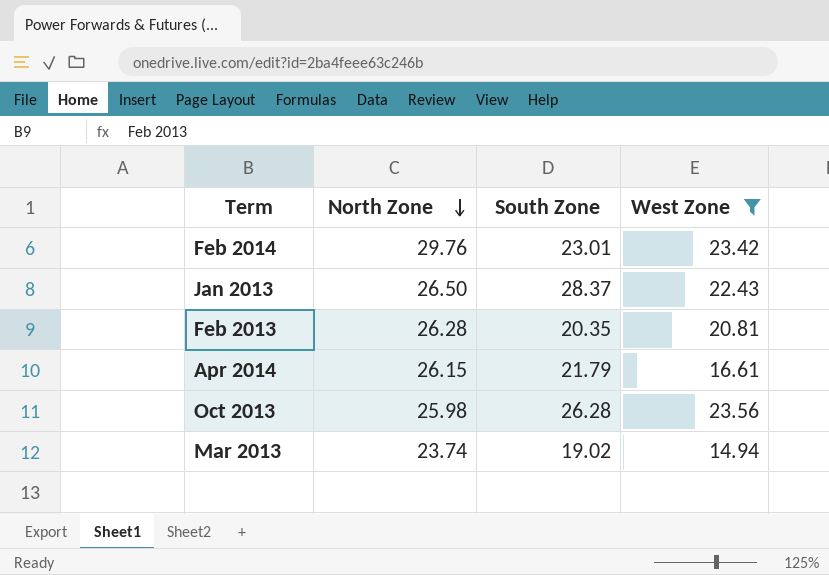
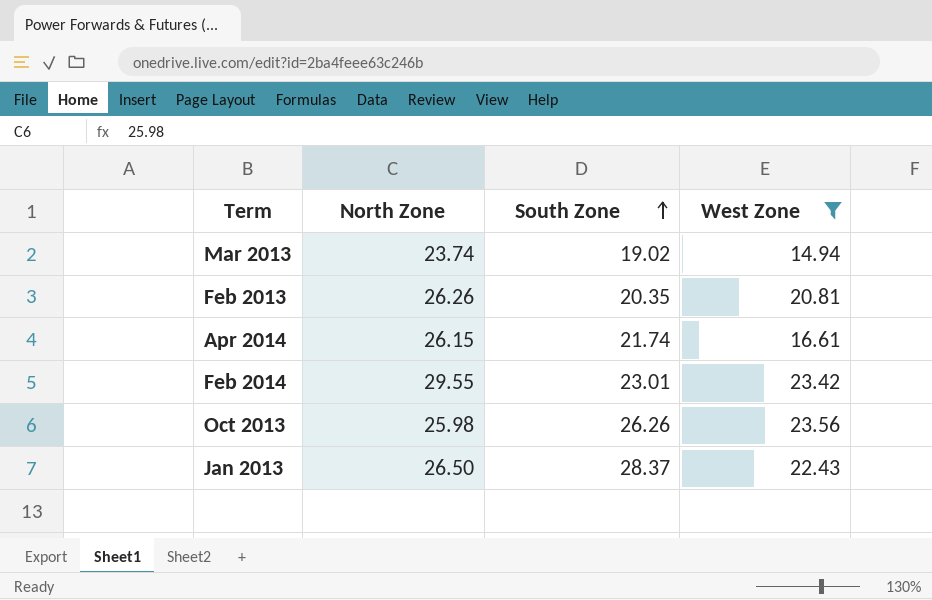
row order: North Zone descending -> South Zone ascending
Feb 2013 | North Zone: 26.28 -> 26.26
Apr 2014 | South Zone: 21.79 -> 21.74
Feb 2014 | North Zone: 29.76 -> 29.55
Oct 2013 | South Zone: 26.28 -> 26.26

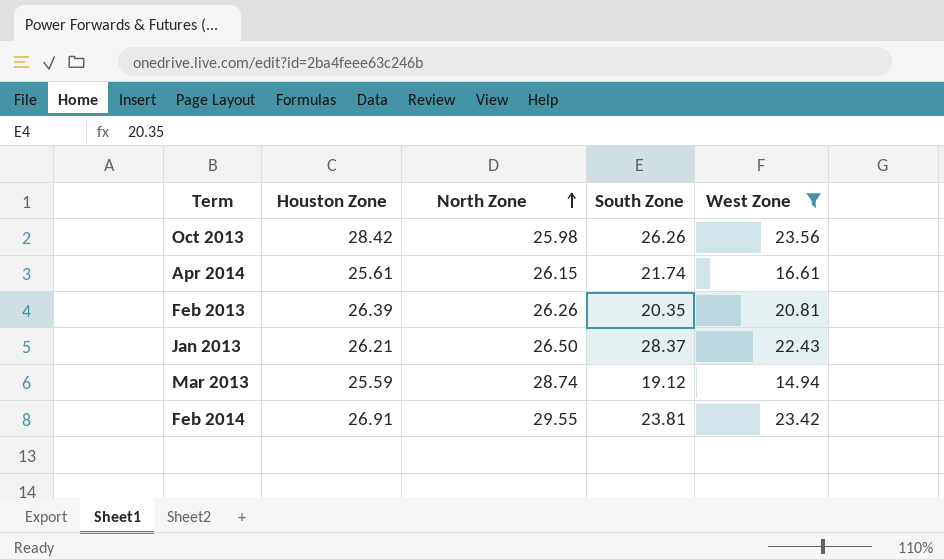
row order: South Zone ascending -> North Zone ascending
column Houston Zone | position: none -> 2
Mar 2013 | North Zone: 23.74 -> 28.74
Mar 2013 | South Zone: 19.02 -> 19.12
Feb 2014 | South Zone: 23.01 -> 23.81

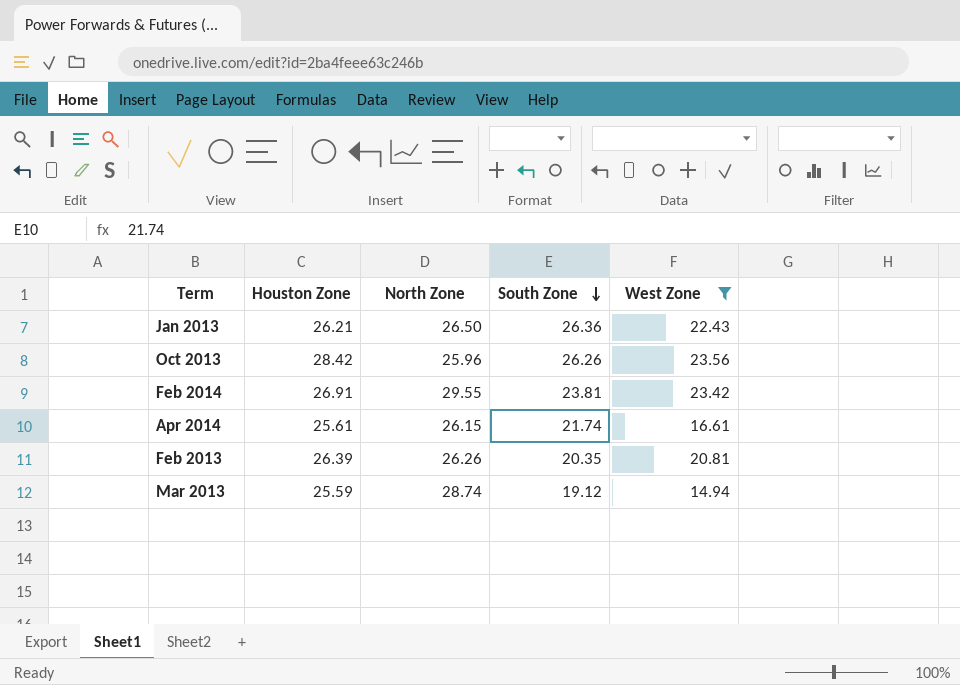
row order: North Zone ascending -> South Zone descending
Jan 2013 | South Zone: 28.37 -> 26.36
Oct 2013 | North Zone: 25.98 -> 25.96

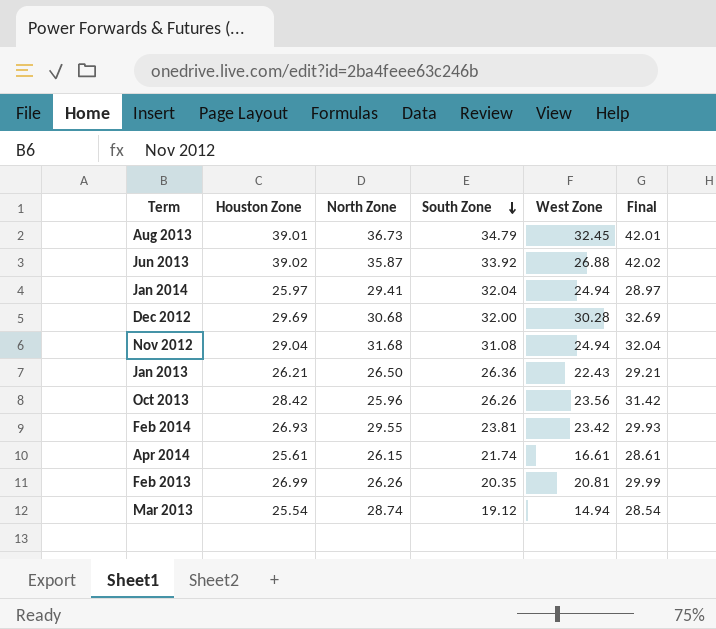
filter: West Zone <= 23.56 -> none
column Final | formula: none -> [Houston Zone] + 3
Feb 2014 | Houston Zone: 26.91 -> 26.93
Feb 2013 | Houston Zone: 26.39 -> 26.99
Mar 2013 | Houston Zone: 25.59 -> 25.54

